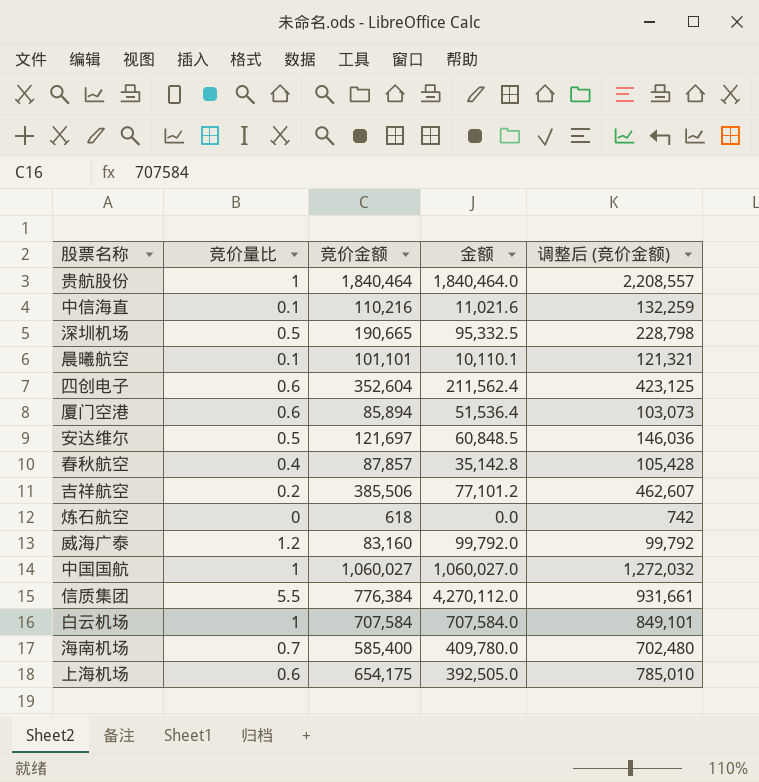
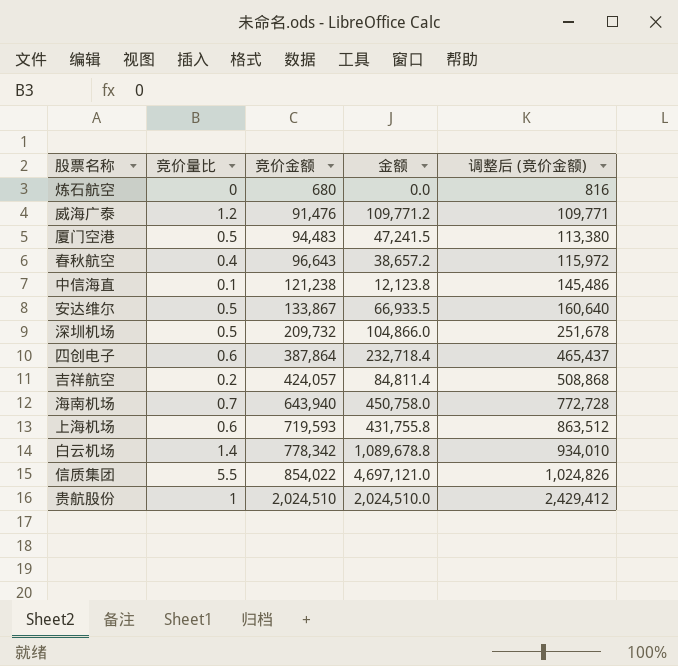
row order: none -> 竞价金额 ascending
row 晨曦航空: 0.1 | 101,101 | 10,110.1 | 121,321 -> none
row 中国国航: 1 | 1,060,027 | 1,060,027.0 | 1,272,032 -> none
炼石航空 | 竞价金额: 618 -> 680
炼石航空 | 调整后 (竞价金额): 742 -> 816
威海广泰 | 竞价金额: 83,160 -> 91,476
威海广泰 | 金额: 99,792.0 -> 109,771.2
威海广泰 | 调整后 (竞价金额): 99,792 -> 109,771
厦门空港 | 竞价量比: 0.6 -> 0.5
厦门空港 | 竞价金额: 85,894 -> 94,483
厦门空港 | 金额: 51,536.4 -> 47,241.5
厦门空港 | 调整后 (竞价金额): 103,073 -> 113,380
春秋航空 | 竞价金额: 87,857 -> 96,643
春秋航空 | 金额: 35,142.8 -> 38,657.2
春秋航空 | 调整后 (竞价金额): 105,428 -> 115,972
中信海直 | 竞价金额: 110,216 -> 121,238
中信海直 | 金额: 11,021.6 -> 12,123.8
中信海直 | 调整后 (竞价金额): 132,259 -> 145,486
安达维尔 | 竞价金额: 121,697 -> 133,867
安达维尔 | 金额: 60,848.5 -> 66,933.5
安达维尔 | 调整后 (竞价金额): 146,036 -> 160,640
深圳机场 | 竞价金额: 190,665 -> 209,732
深圳机场 | 金额: 95,332.5 -> 104,866.0
深圳机场 | 调整后 (竞价金额): 228,798 -> 251,678
四创电子 | 竞价金额: 352,604 -> 387,864
四创电子 | 金额: 211,562.4 -> 232,718.4
四创电子 | 调整后 (竞价金额): 423,125 -> 465,437
吉祥航空 | 竞价金额: 385,506 -> 424,057
吉祥航空 | 金额: 77,101.2 -> 84,811.4
吉祥航空 | 调整后 (竞价金额): 462,607 -> 508,868
海南机场 | 竞价金额: 585,400 -> 643,940
海南机场 | 金额: 409,780.0 -> 450,758.0
海南机场 | 调整后 (竞价金额): 702,480 -> 772,728
上海机场 | 竞价金额: 654,175 -> 719,593
上海机场 | 金额: 392,505.0 -> 431,755.8
上海机场 | 调整后 (竞价金额): 785,010 -> 863,512
白云机场 | 竞价量比: 1 -> 1.4
白云机场 | 竞价金额: 707,584 -> 778,342
白云机场 | 金额: 707,584.0 -> 1,089,678.8
白云机场 | 调整后 (竞价金额): 849,101 -> 934,010
信质集团 | 竞价金额: 776,384 -> 854,022
信质集团 | 金额: 4,270,112.0 -> 4,697,121.0
信质集团 | 调整后 (竞价金额): 931,661 -> 1,024,826
贵航股份 | 竞价金额: 1,840,464 -> 2,024,510
贵航股份 | 金额: 1,840,464.0 -> 2,024,510.0
贵航股份 | 调整后 (竞价金额): 2,208,557 -> 2,429,412

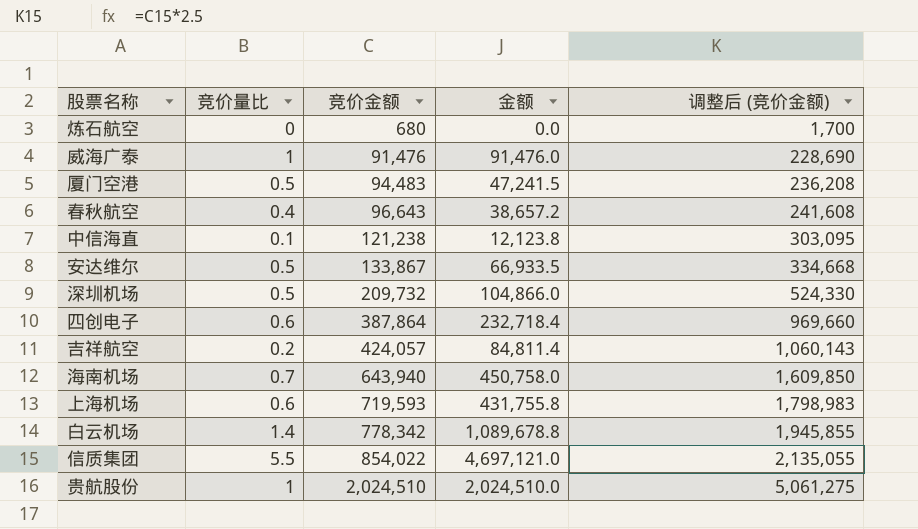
column 调整后 (竞价金额) | formula: [竞价金额] * 1.2 -> [竞价金额] * 2.5
威海广泰 | 竞价量比: 1.2 -> 1
威海广泰 | 金额: 109,771.2 -> 91,476.0

